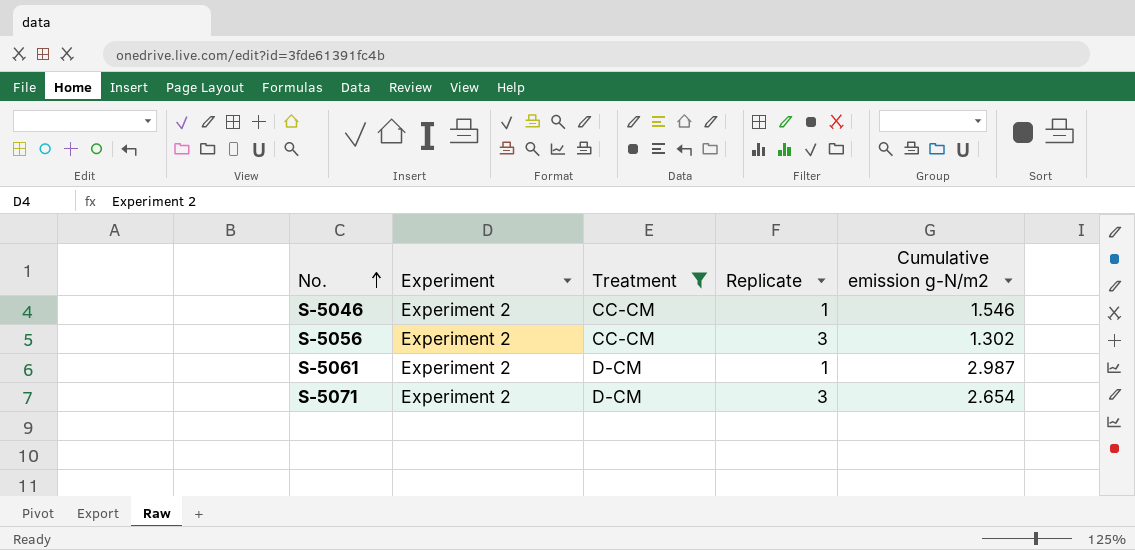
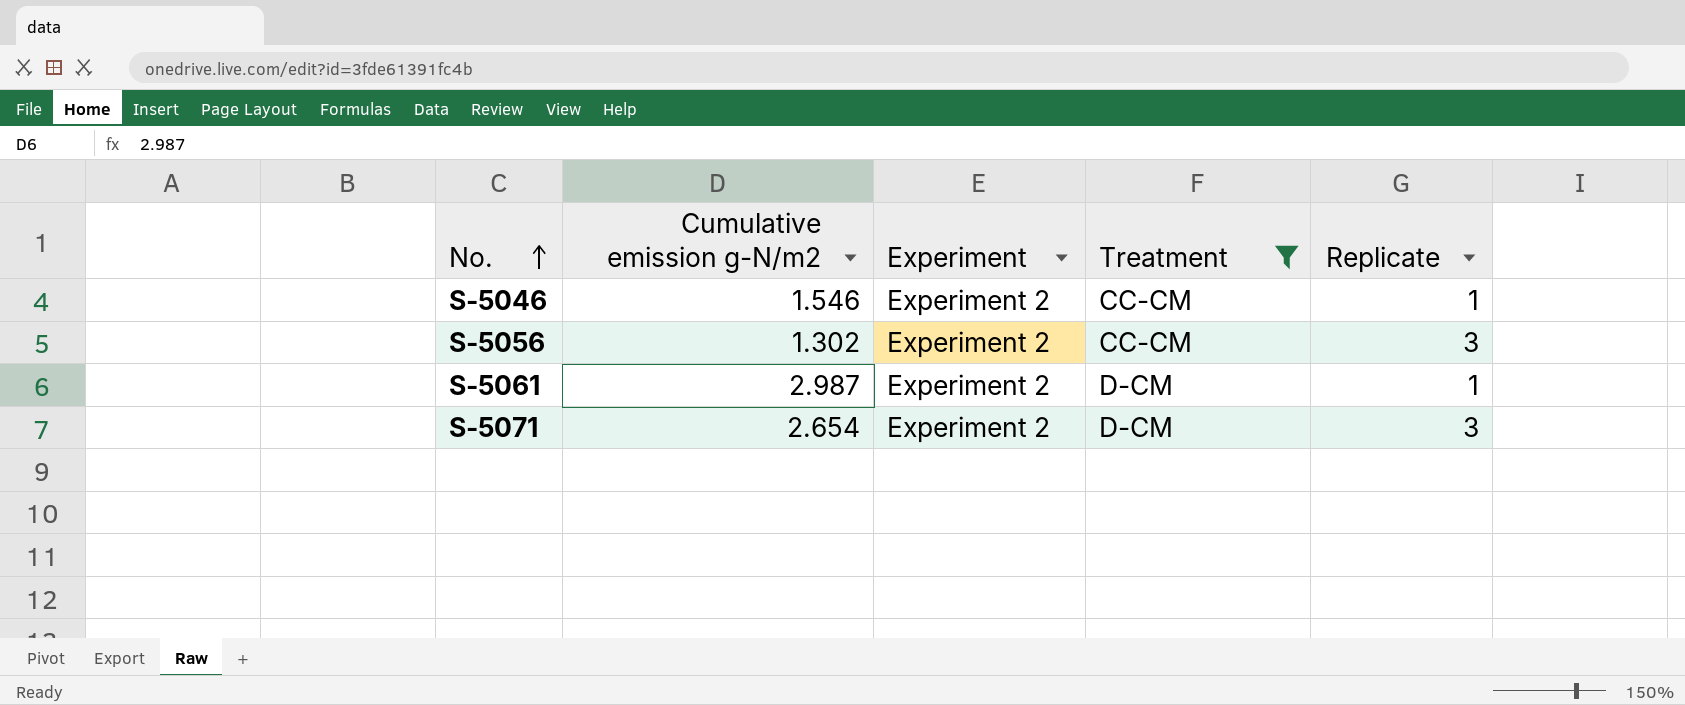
column Cumulative emission g-N/m2 | position: 5 -> 2

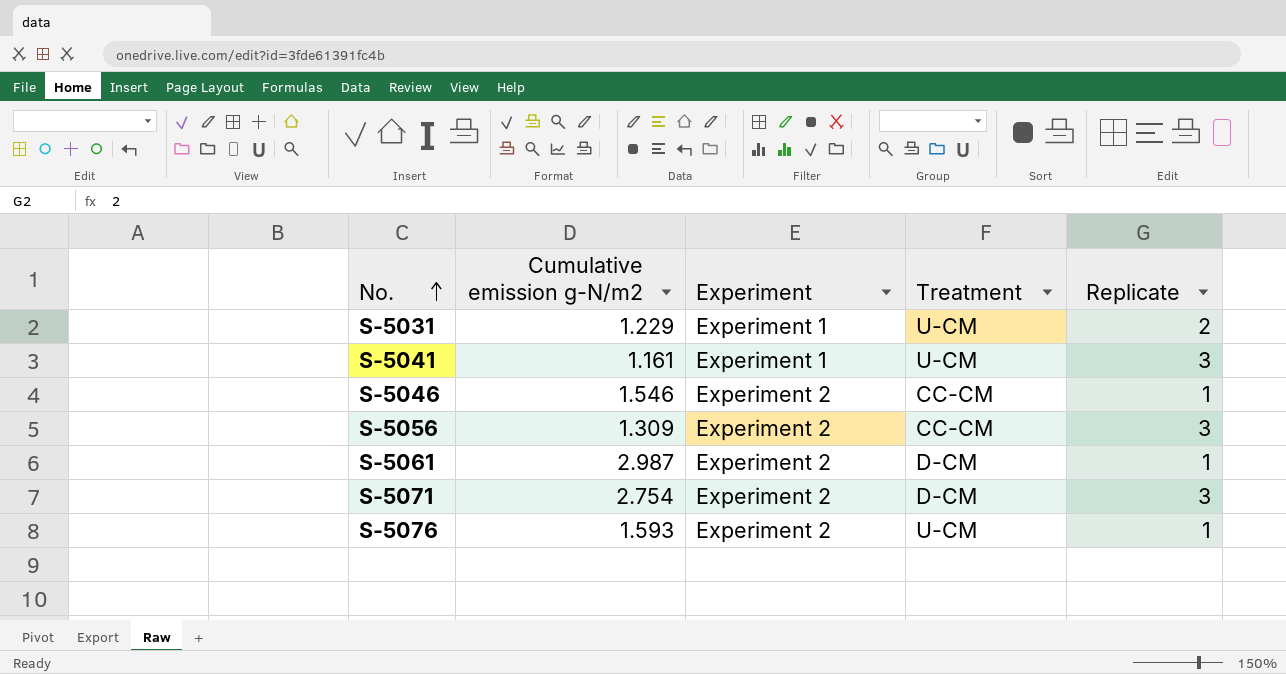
filter: Treatment != U-CM -> none
S-5056 | Cumulative emission g-N/m2: 1.302 -> 1.309
S-5071 | Cumulative emission g-N/m2: 2.654 -> 2.754

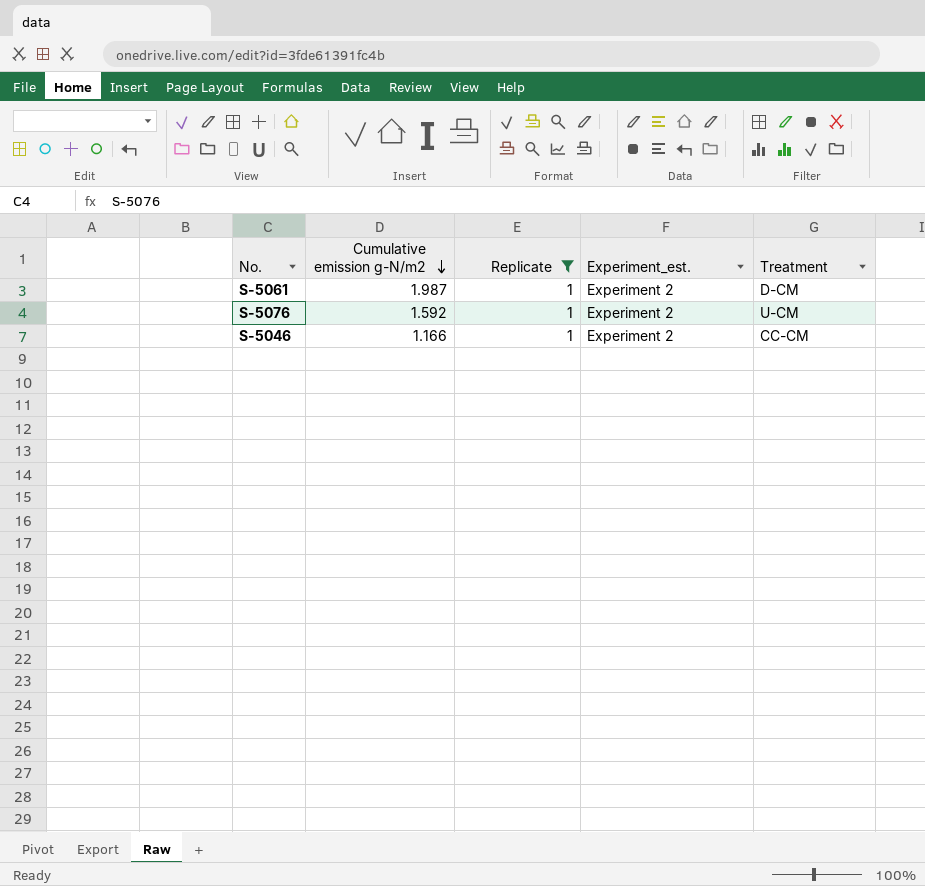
filter: none -> Replicate = 1
row order: No. ascending -> Cumulative emission g-N/m2 descending
column Replicate | position: 5 -> 3
column name: Experiment -> Experiment_est.
S-5061 | Cumulative emission g-N/m2: 2.987 -> 1.987
S-5076 | Cumulative emission g-N/m2: 1.593 -> 1.592
S-5046 | Cumulative emission g-N/m2: 1.546 -> 1.166

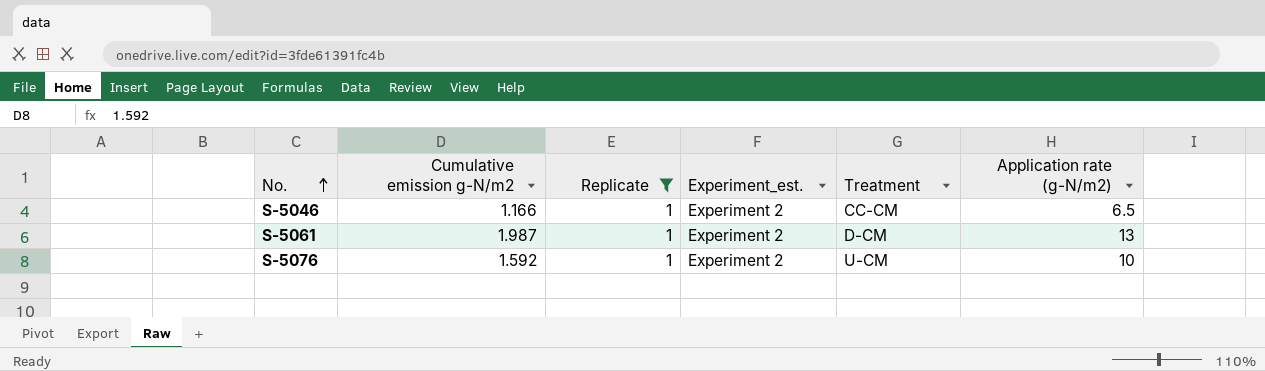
row order: Cumulative emission g-N/m2 descending -> No. ascending
column Application rate (g-N/m2) | position: none -> 6

